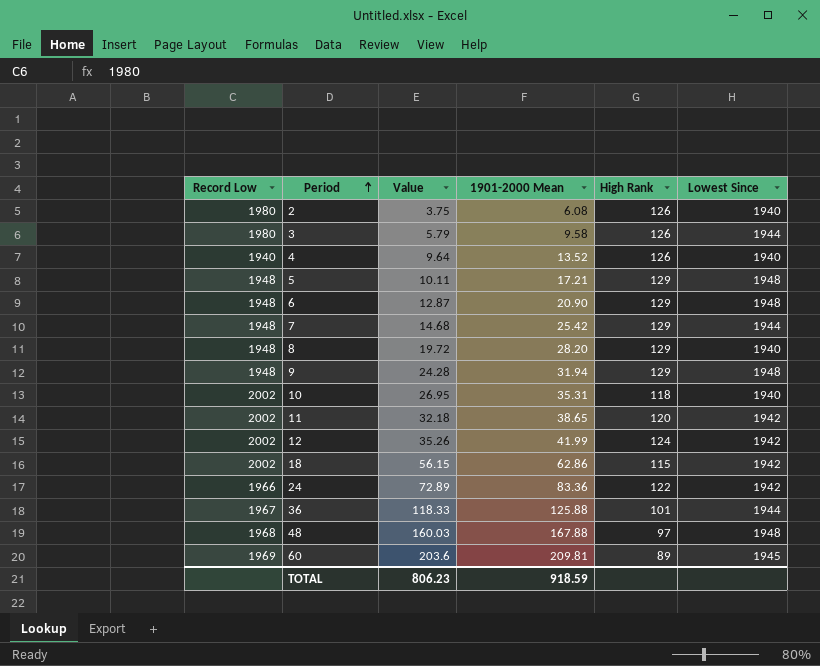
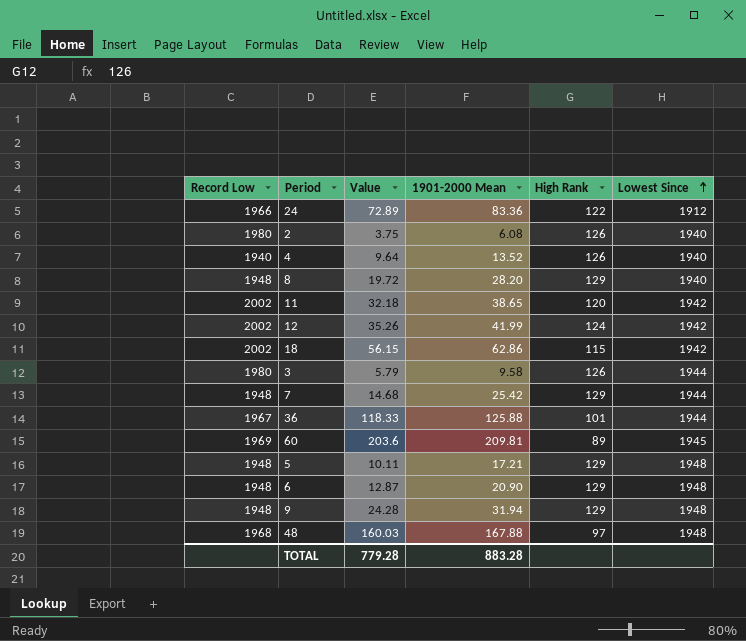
row order: Period ascending -> Lowest Since ascending
row 10: 2002 | 26.95 | 35.31 | 118 | 1940 -> none
24 | Lowest Since: 1942 -> 1912
TOTAL | Value: 806.23 -> 779.28
TOTAL | 1901-2000 Mean: 918.59 -> 883.28

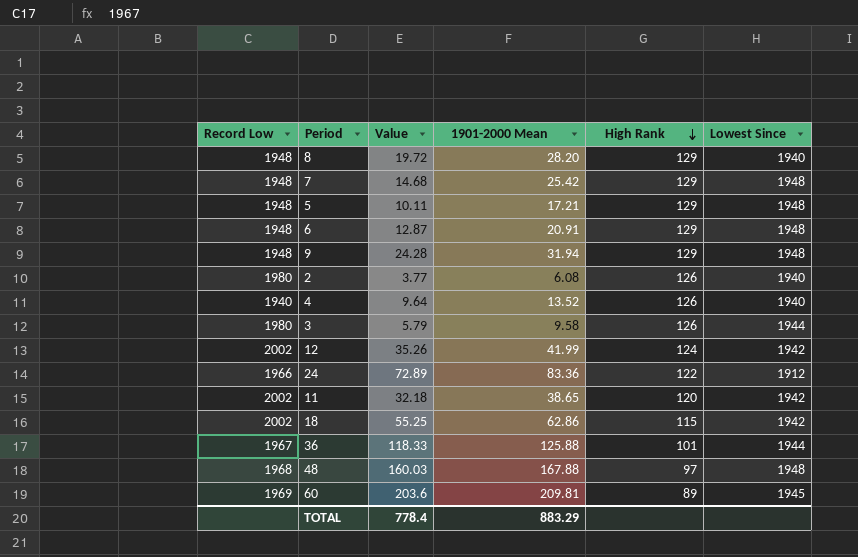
row order: Lowest Since ascending -> High Rank descending
7 | Lowest Since: 1944 -> 1948
6 | 1901-2000 Mean: 20.90 -> 20.91
2 | Value: 3.75 -> 3.77
18 | Value: 56.15 -> 55.25
TOTAL | Value: 779.28 -> 778.4
TOTAL | 1901-2000 Mean: 883.28 -> 883.29

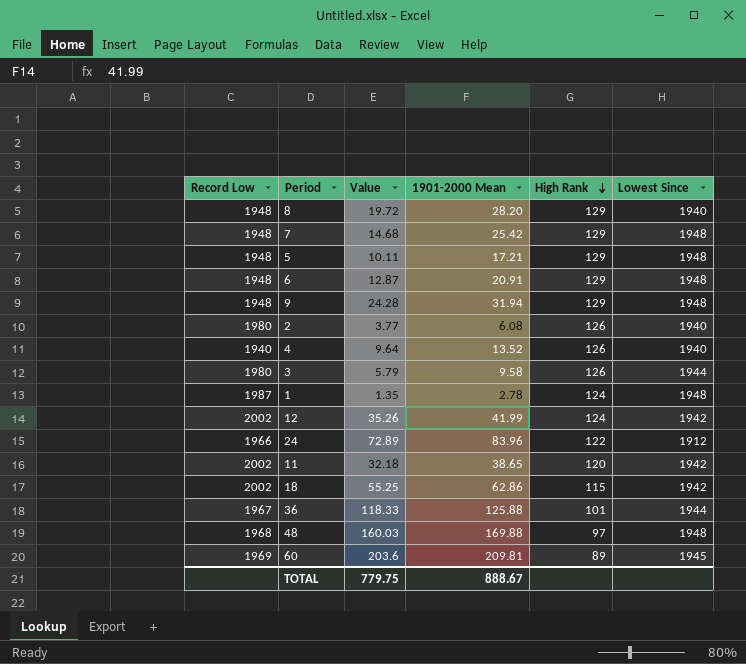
row 1: none -> 1987 | 1.35 | 2.78 | 124 | 1948
24 | 1901-2000 Mean: 83.36 -> 83.96
48 | 1901-2000 Mean: 167.88 -> 169.88
TOTAL | Value: 778.4 -> 779.75
TOTAL | 1901-2000 Mean: 883.29 -> 888.67

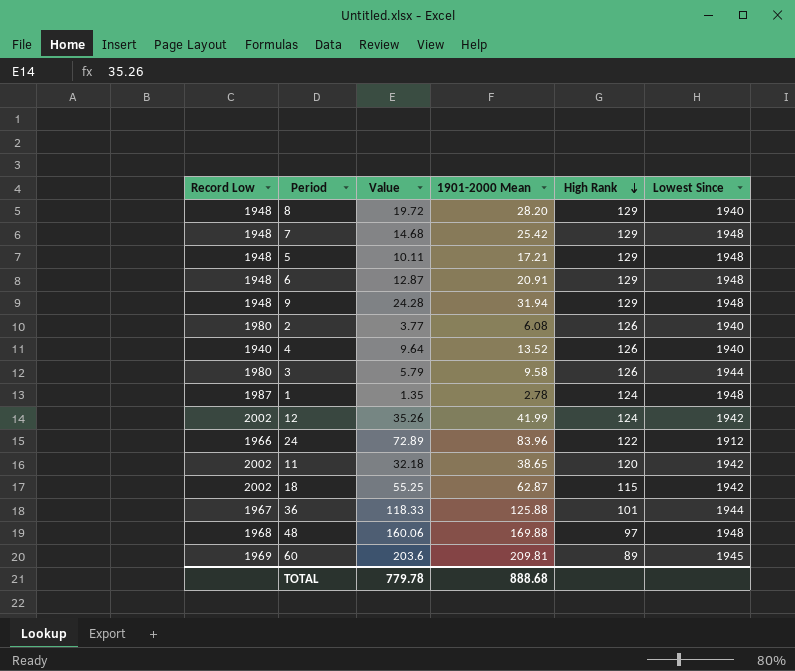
18 | 1901-2000 Mean: 62.86 -> 62.87
48 | Value: 160.03 -> 160.06
TOTAL | Value: 779.75 -> 779.78
TOTAL | 1901-2000 Mean: 888.67 -> 888.68

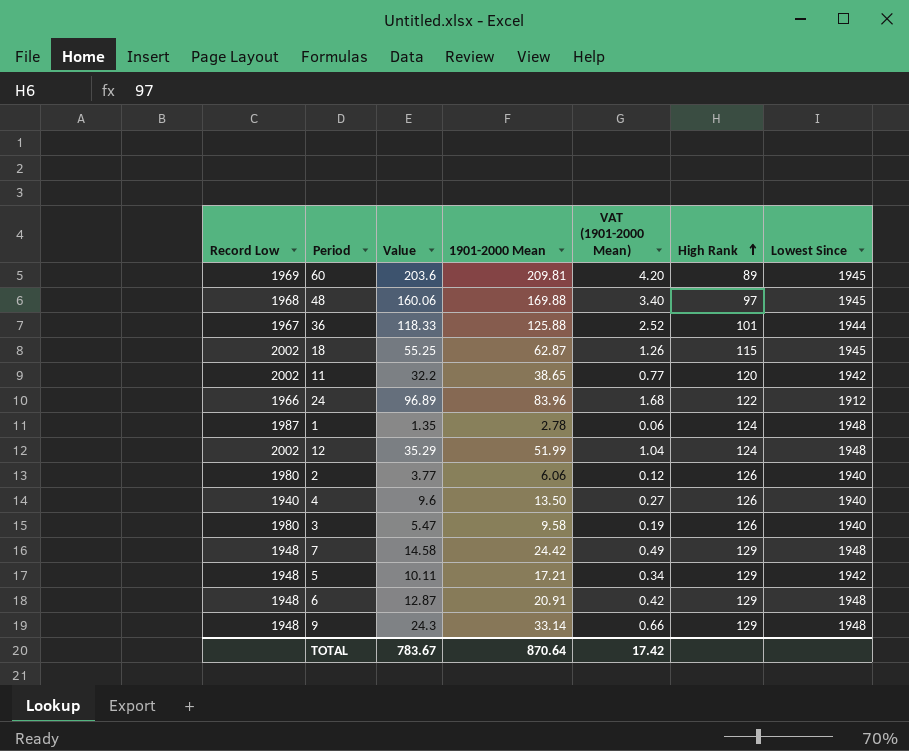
row order: High Rank descending -> High Rank ascending
column VAT (1901-2000 Mean) | formula: none -> [1901-2000 Mean] * 0.02
row 8: 1948 | 19.72 | 28.20 | 129 | 1940 -> none
48 | Lowest Since: 1948 -> 1945
18 | Lowest Since: 1942 -> 1945
11 | Value: 32.18 -> 32.2
24 | Value: 72.89 -> 96.89
12 | Value: 35.26 -> 35.29
12 | 1901-2000 Mean: 41.99 -> 51.99
12 | Lowest Since: 1942 -> 1948
2 | 1901-2000 Mean: 6.08 -> 6.06
4 | Value: 9.64 -> 9.6
4 | 1901-2000 Mean: 13.52 -> 13.50
3 | Value: 5.79 -> 5.47
3 | Lowest Since: 1944 -> 1940
7 | Value: 14.68 -> 14.58
7 | 1901-2000 Mean: 25.42 -> 24.42
5 | Lowest Since: 1948 -> 1942
9 | Value: 24.28 -> 24.3
9 | 1901-2000 Mean: 31.94 -> 33.14
TOTAL | Value: 779.78 -> 783.67
TOTAL | 1901-2000 Mean: 888.68 -> 870.64

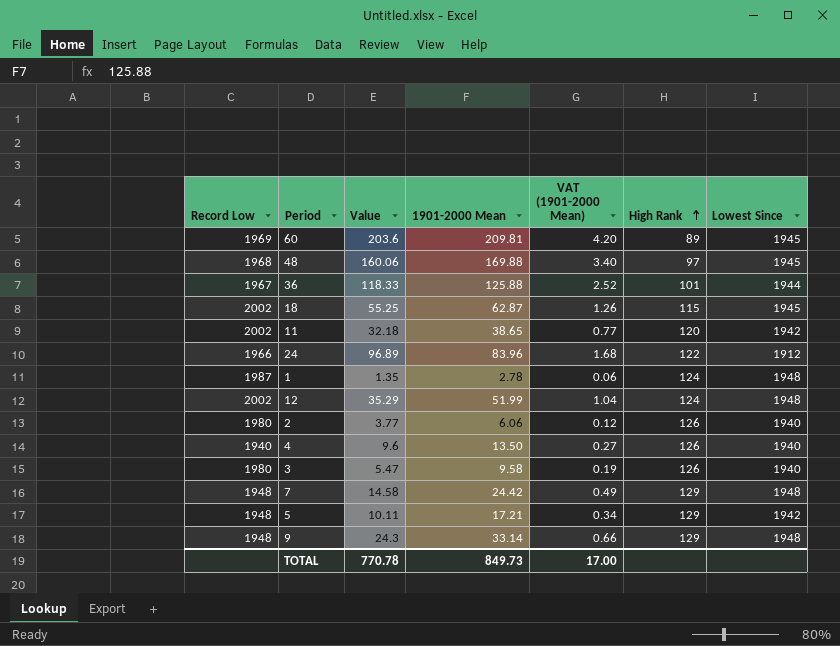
row 6: 1948 | 12.87 | 20.91 | 0.42 | 129 | 1948 -> none
11 | Value: 32.2 -> 32.18
TOTAL | Value: 783.67 -> 770.78
TOTAL | 1901-2000 Mean: 870.64 -> 849.73
TOTAL | VAT (1901-2000 Mean): 17.42 -> 17.00

